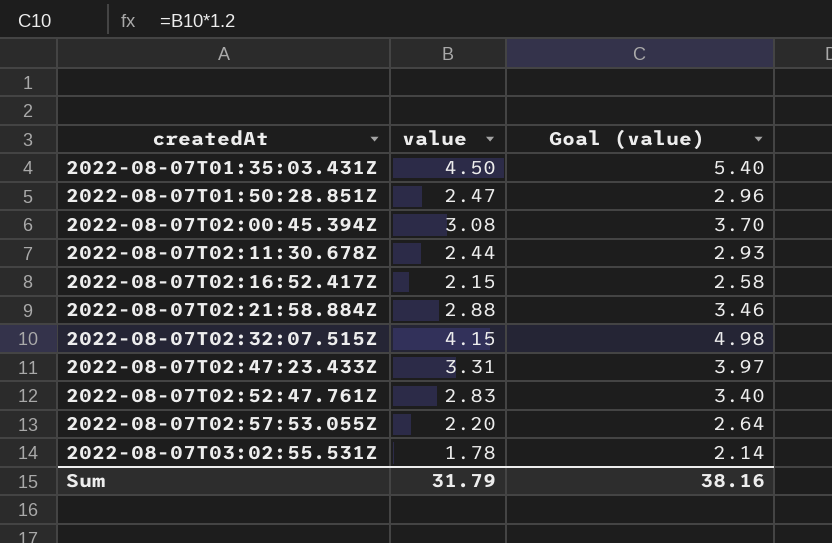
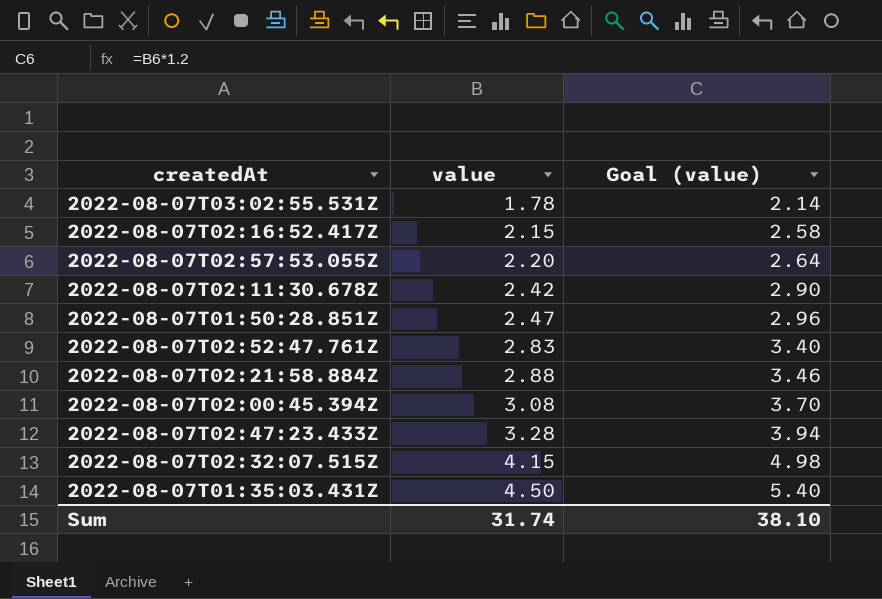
row order: createdAt ascending -> value ascending
2022-08-07T02:11:30.678Z | value: 2.44 -> 2.42
2022-08-07T02:11:30.678Z | Goal (value): 2.93 -> 2.90
2022-08-07T02:47:23.433Z | value: 3.31 -> 3.28
2022-08-07T02:47:23.433Z | Goal (value): 3.97 -> 3.94
Sum | value: 31.79 -> 31.74
Sum | Goal (value): 38.16 -> 38.10

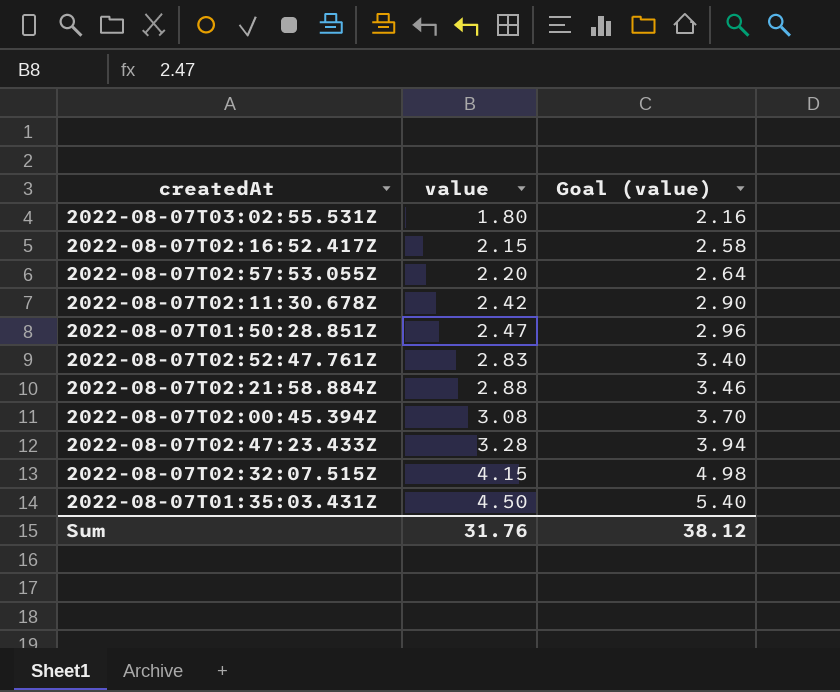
2022-08-07T03:02:55.531Z | value: 1.78 -> 1.80
2022-08-07T03:02:55.531Z | Goal (value): 2.14 -> 2.16
Sum | value: 31.74 -> 31.76
Sum | Goal (value): 38.10 -> 38.12

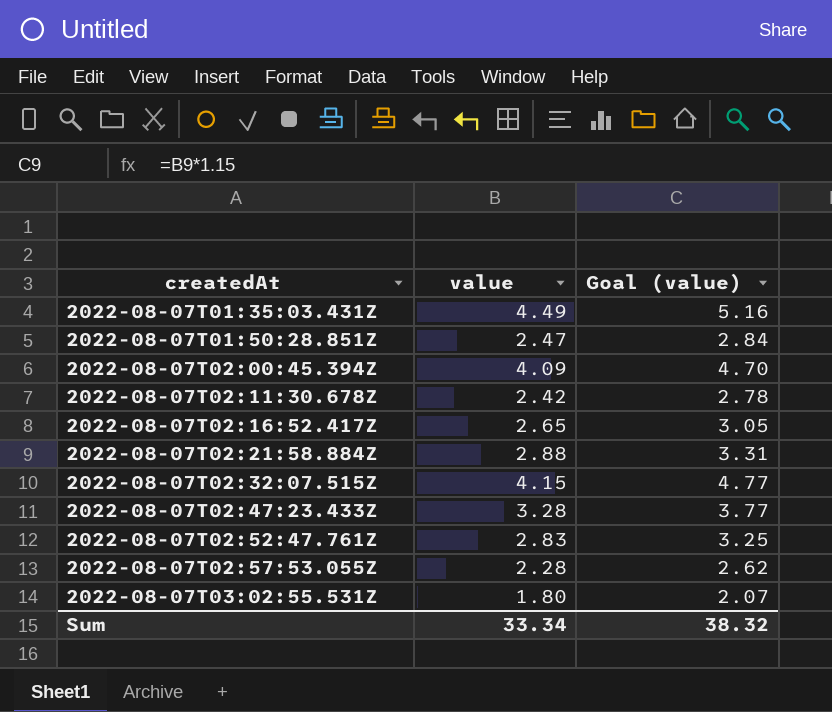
row order: value ascending -> createdAt ascending
column Goal (value) | formula: [value] * 1.2 -> [value] * 1.15
2022-08-07T01:35:03.431Z | value: 4.50 -> 4.49
2022-08-07T02:00:45.394Z | value: 3.08 -> 4.09
2022-08-07T02:16:52.417Z | value: 2.15 -> 2.65
2022-08-07T02:57:53.055Z | value: 2.20 -> 2.28
Sum | value: 31.76 -> 33.34
Sum | Goal (value): 38.12 -> 38.32

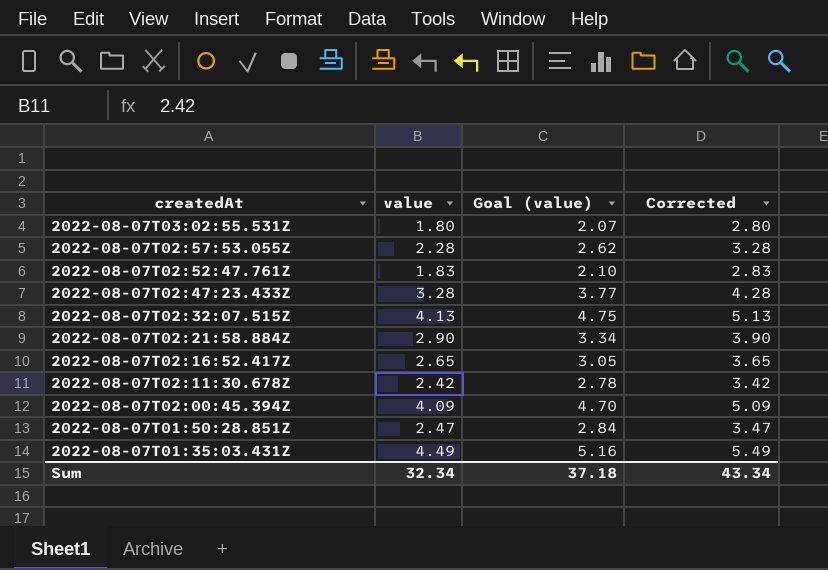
row order: createdAt ascending -> createdAt descending
column Corrected | formula: none -> [value] + 1
2022-08-07T02:52:47.761Z | value: 2.83 -> 1.83
2022-08-07T02:52:47.761Z | Goal (value): 3.25 -> 2.10
2022-08-07T02:32:07.515Z | value: 4.15 -> 4.13
2022-08-07T02:32:07.515Z | Goal (value): 4.77 -> 4.75
2022-08-07T02:21:58.884Z | value: 2.88 -> 2.90
2022-08-07T02:21:58.884Z | Goal (value): 3.31 -> 3.34
Sum | value: 33.34 -> 32.34
Sum | Goal (value): 38.32 -> 37.18

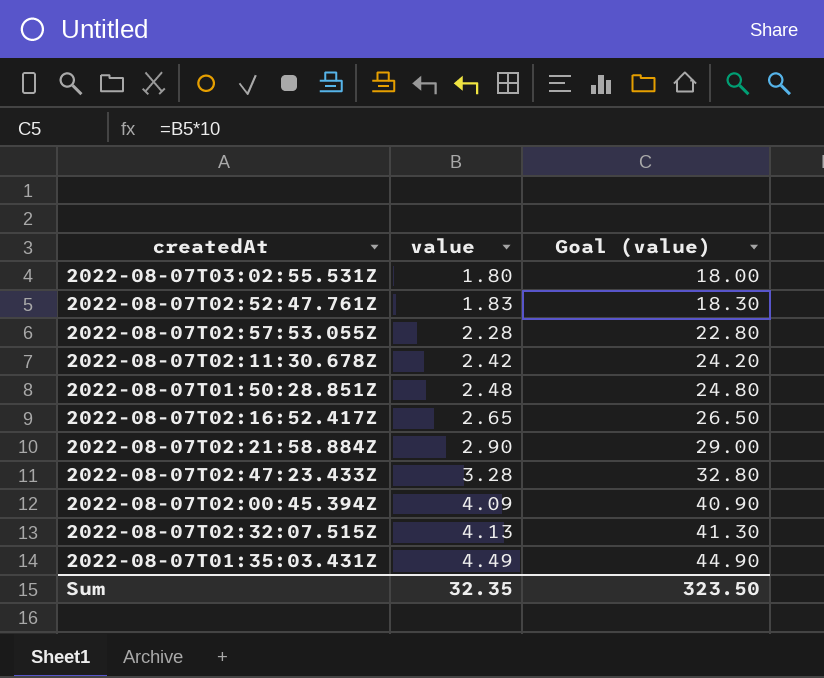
row order: createdAt descending -> value ascending
column Corrected | formula: [value] + 1 -> none
column Goal (value) | formula: [value] * 1.15 -> [value] * 10
2022-08-07T01:50:28.851Z | value: 2.47 -> 2.48
Sum | value: 32.34 -> 32.35
Sum | Goal (value): 37.18 -> 323.50

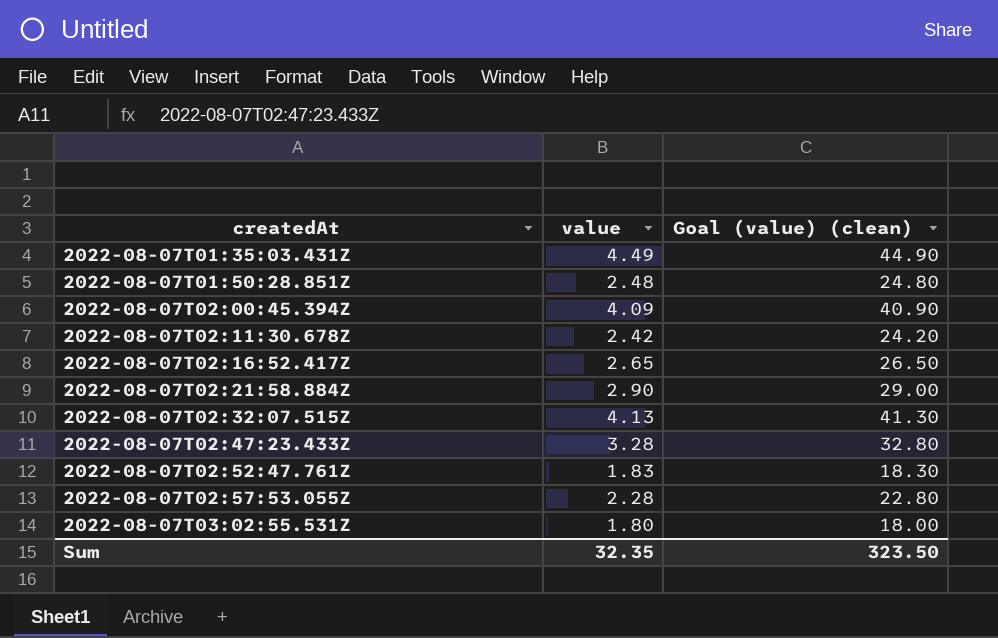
row order: value ascending -> createdAt ascending
column name: Goal (value) -> Goal (value) (clean)

